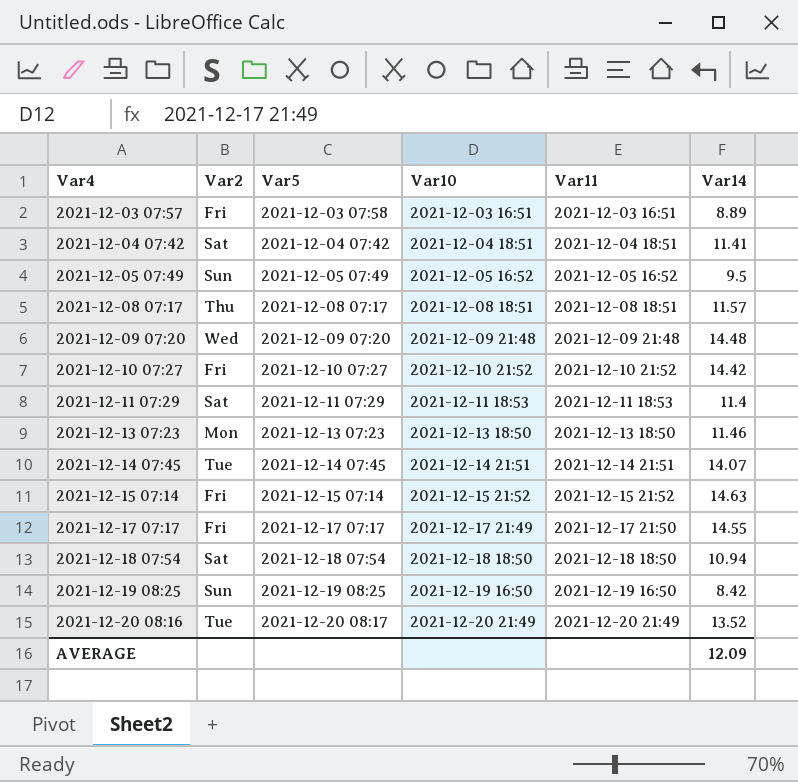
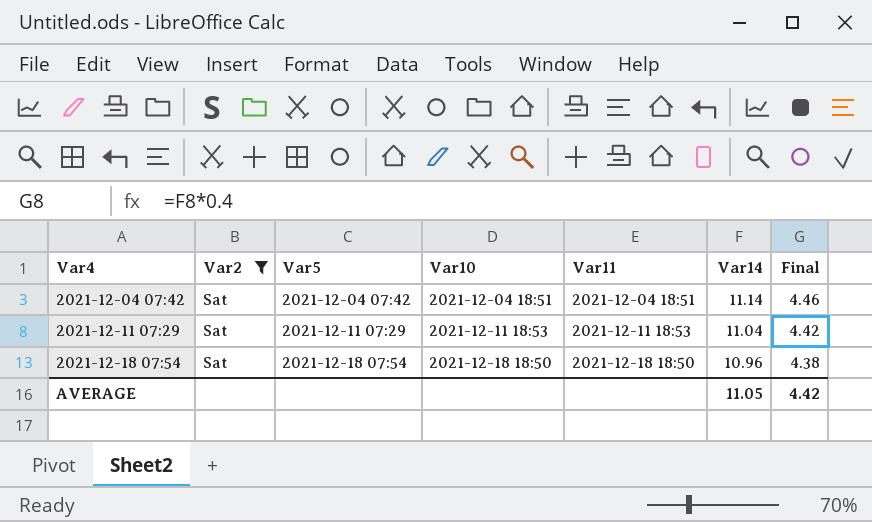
filter: none -> Var2 = Sat
column Final | formula: none -> [Var14] * 0.4
2021-12-04 07:42 | Var14: 11.41 -> 11.14
2021-12-11 07:29 | Var14: 11.4 -> 11.04
2021-12-18 07:54 | Var14: 10.94 -> 10.96
AVERAGE | Var14: 12.09 -> 11.05

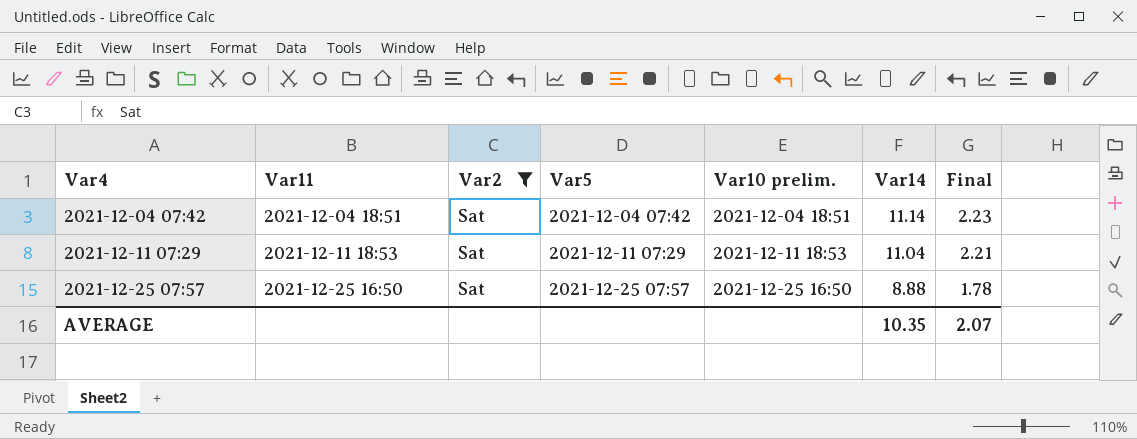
column Var11 | position: 5 -> 2
column name: Var10 -> Var10 prelim.
column Final | formula: [Var14] * 0.4 -> [Var14] * 0.2
row 2021-12-18 07:54: Sat | 2021-12-18 07:54 | 2021-12-18 18:50 | 2021-12-18 18:50 | 10.96 | 4.38 -> none
row 2021-12-25 07:57: none -> 2021-12-25 16:50 | Sat | 2021-12-25 07:57 | 2021-12-25 16:50 | 8.88 | 1.78
AVERAGE | Var14: 11.05 -> 10.35
AVERAGE | Final: 4.42 -> 2.07

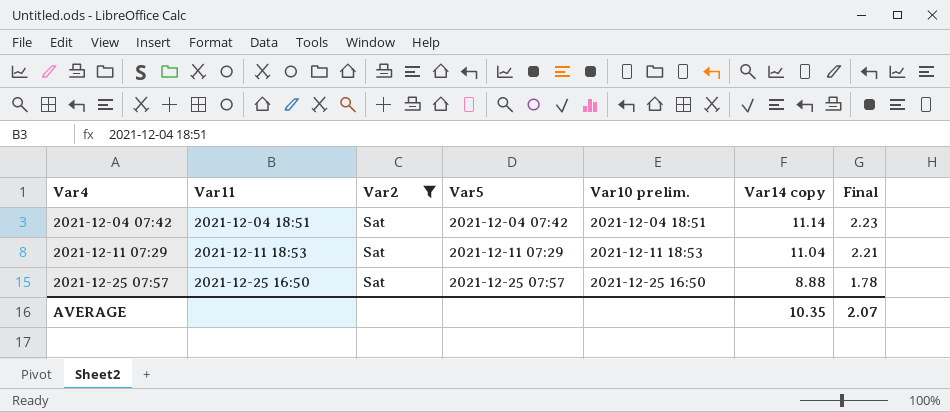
column name: Var14 -> Var14 copy

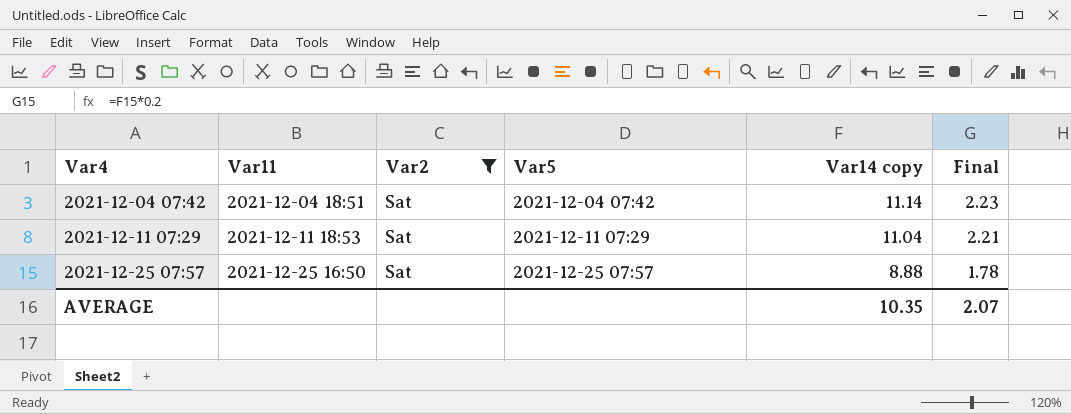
column Var10 prelim. | position: 5 -> none

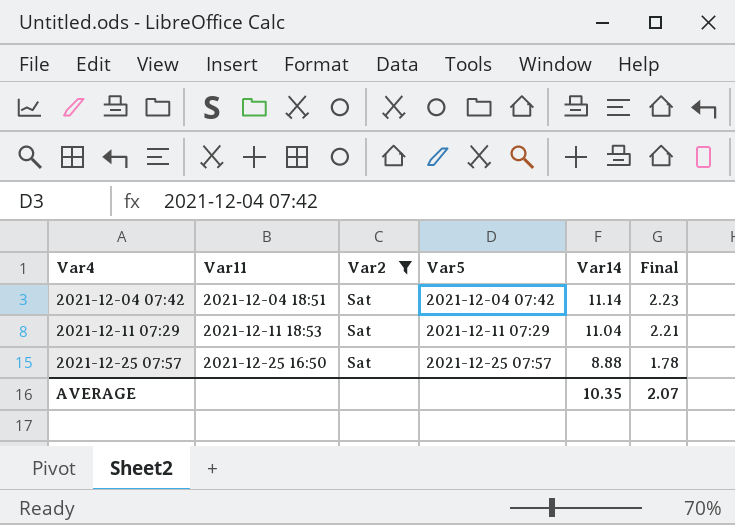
column name: Var14 copy -> Var14

